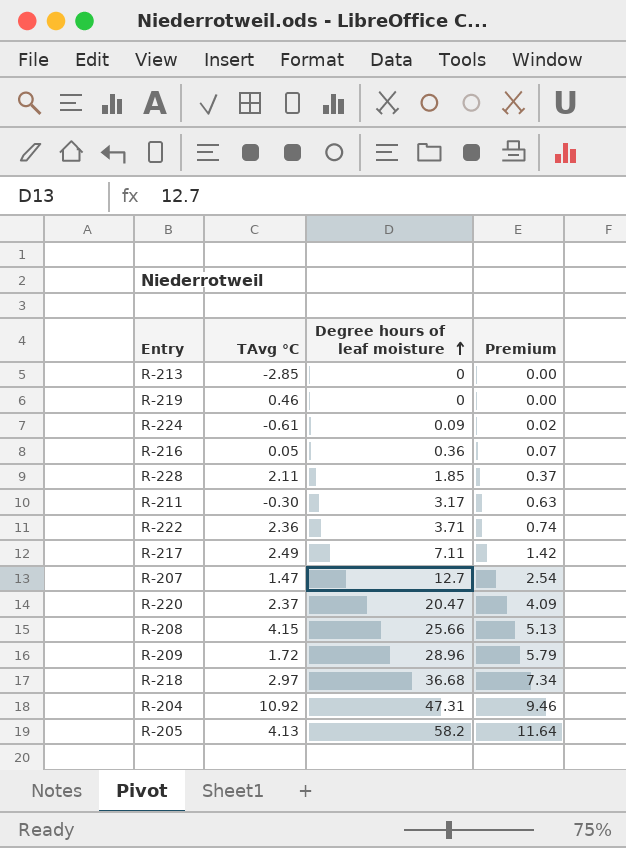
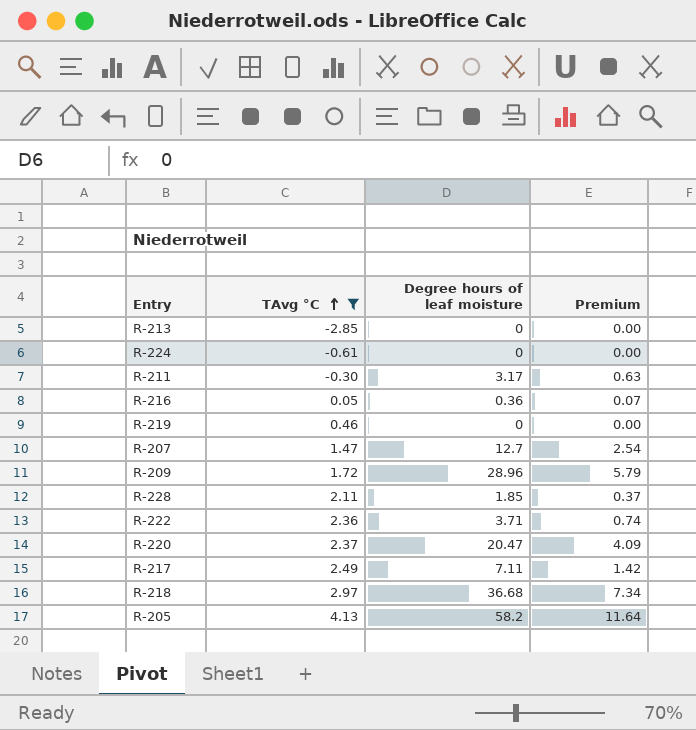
filter: none -> TAvg °C <= 4.13
row order: Degree hours of leaf moisture ascending -> TAvg °C ascending
R-224 | Degree hours of leaf moisture: 0.09 -> 0
R-224 | Premium: 0.02 -> 0.00

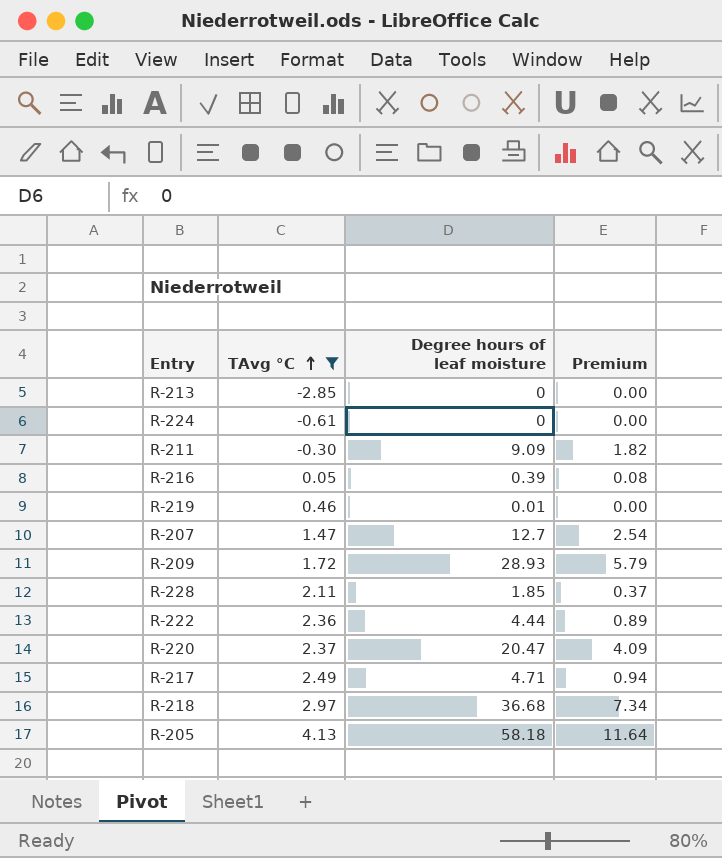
R-211 | Degree hours of leaf moisture: 3.17 -> 9.09
R-211 | Premium: 0.63 -> 1.82
R-216 | Degree hours of leaf moisture: 0.36 -> 0.39
R-216 | Premium: 0.07 -> 0.08
R-219 | Degree hours of leaf moisture: 0 -> 0.01
R-209 | Degree hours of leaf moisture: 28.96 -> 28.93
R-222 | Degree hours of leaf moisture: 3.71 -> 4.44
R-222 | Premium: 0.74 -> 0.89
R-217 | Degree hours of leaf moisture: 7.11 -> 4.71
R-217 | Premium: 1.42 -> 0.94
R-205 | Degree hours of leaf moisture: 58.2 -> 58.18

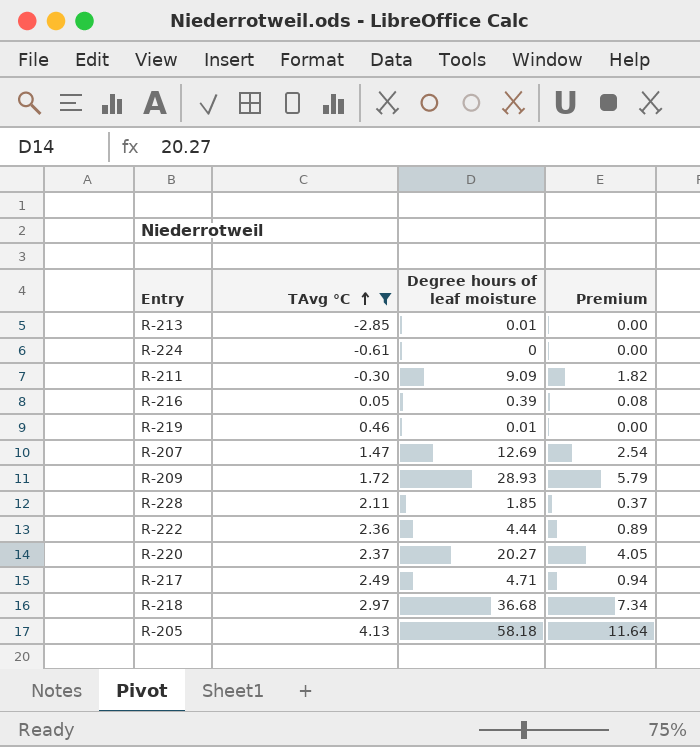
R-213 | Degree hours of leaf moisture: 0 -> 0.01
R-207 | Degree hours of leaf moisture: 12.7 -> 12.69
R-220 | Degree hours of leaf moisture: 20.47 -> 20.27
R-220 | Premium: 4.09 -> 4.05

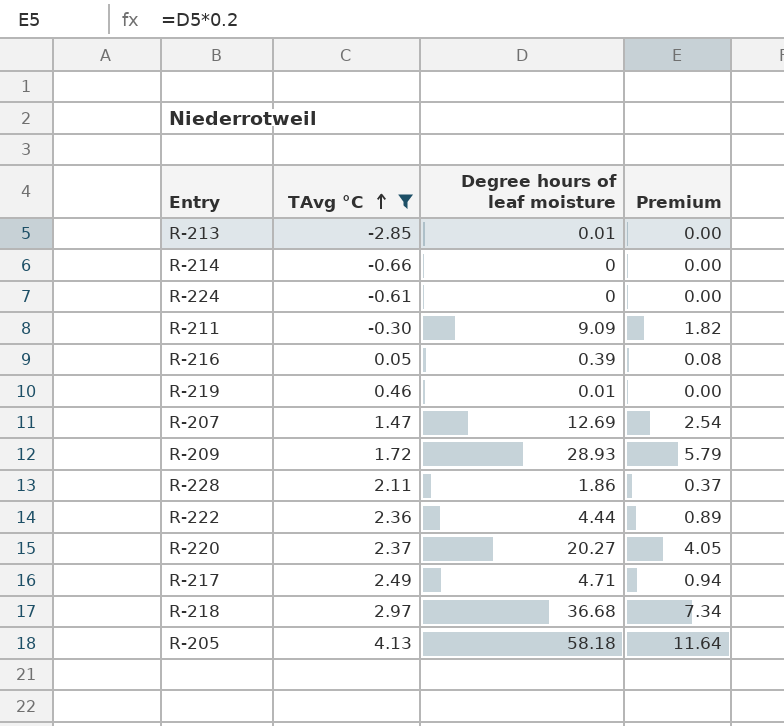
row R-214: none -> -0.66 | 0 | 0.00
R-228 | Degree hours of leaf moisture: 1.85 -> 1.86

